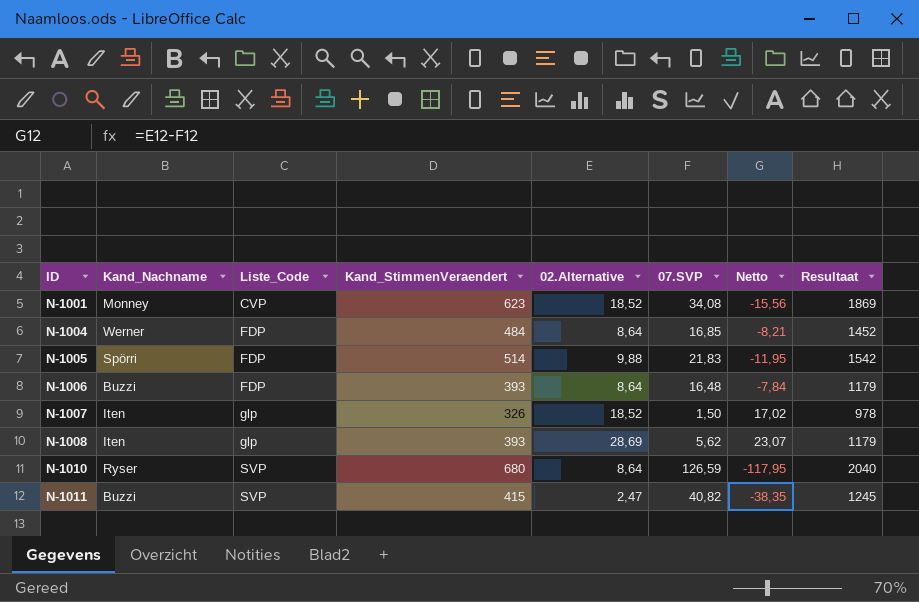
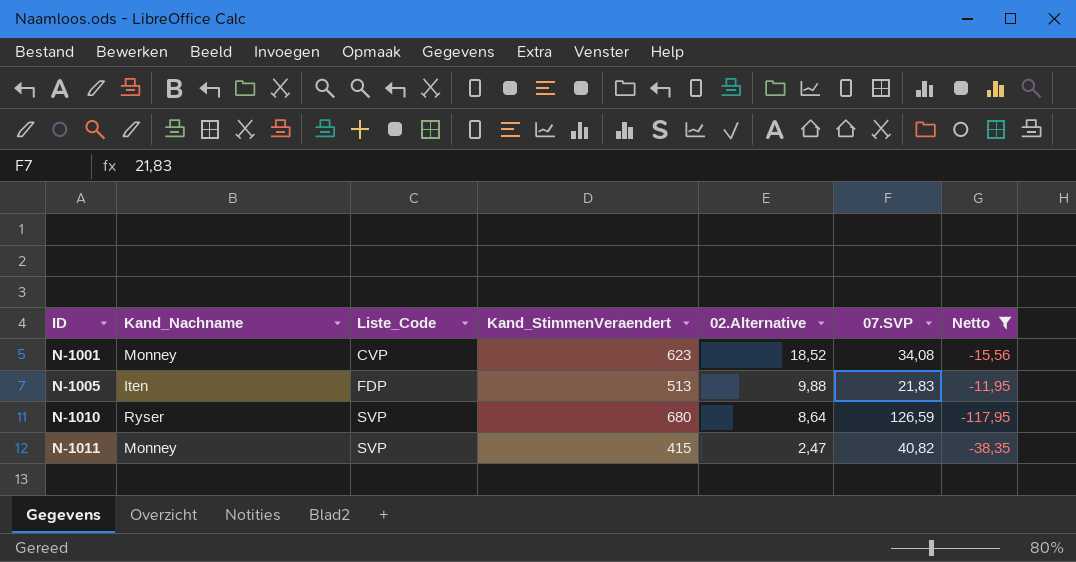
filter: none -> Netto <= -11,95
column Resultaat | formula: [Kand_StimmenVeraendert] * 3 -> none
N-1005 | Kand_Nachname: Spörri -> Iten
N-1005 | Kand_StimmenVeraendert: 514 -> 513
N-1011 | Kand_Nachname: Buzzi -> Monney

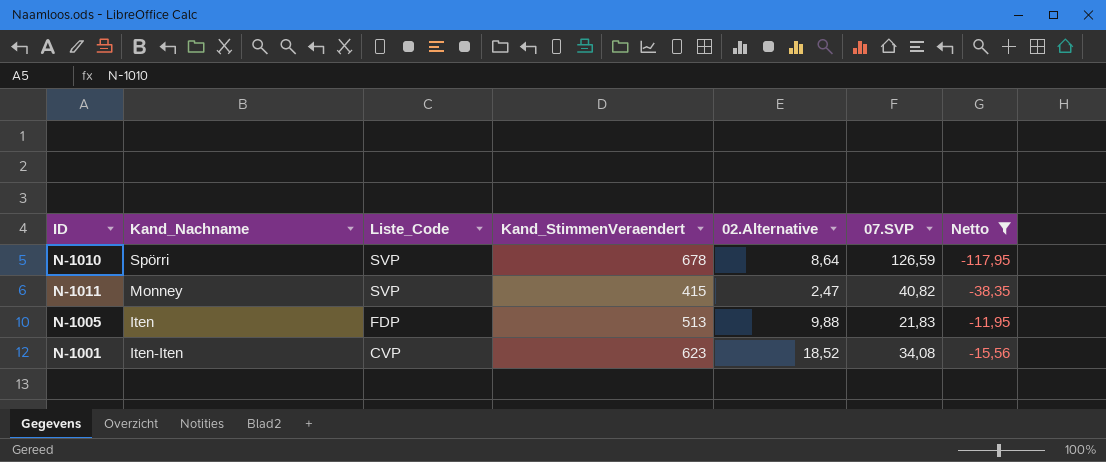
row order: ID ascending -> Liste_Code descending
N-1010 | Kand_Nachname: Ryser -> Spörri
N-1010 | Kand_StimmenVeraendert: 680 -> 678
N-1001 | Kand_Nachname: Monney -> Iten-Iten

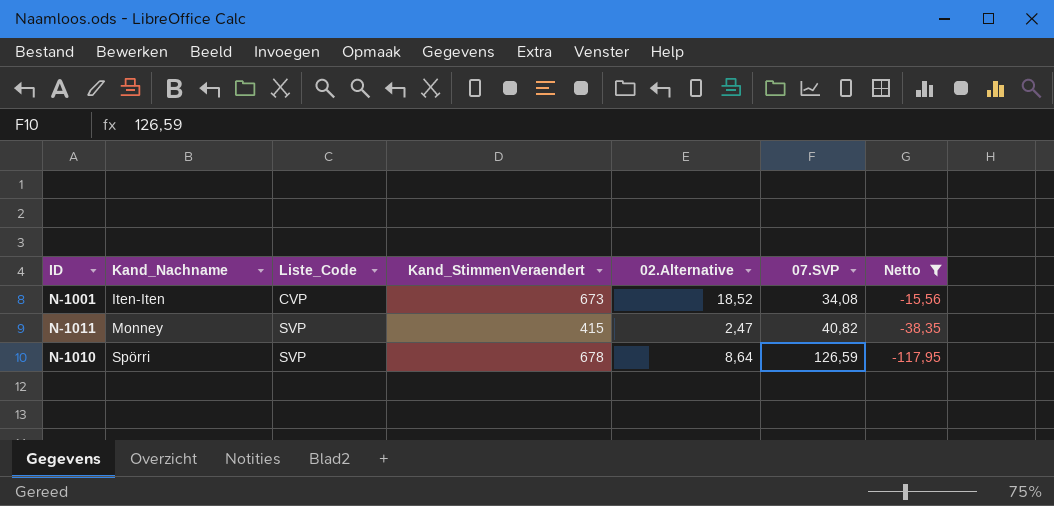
row order: Liste_Code descending -> Kand_Nachname ascending
row N-1005: Iten | FDP | 513 | 9,88 | 21,83 | -11,95 -> none
N-1001 | Kand_StimmenVeraendert: 623 -> 673

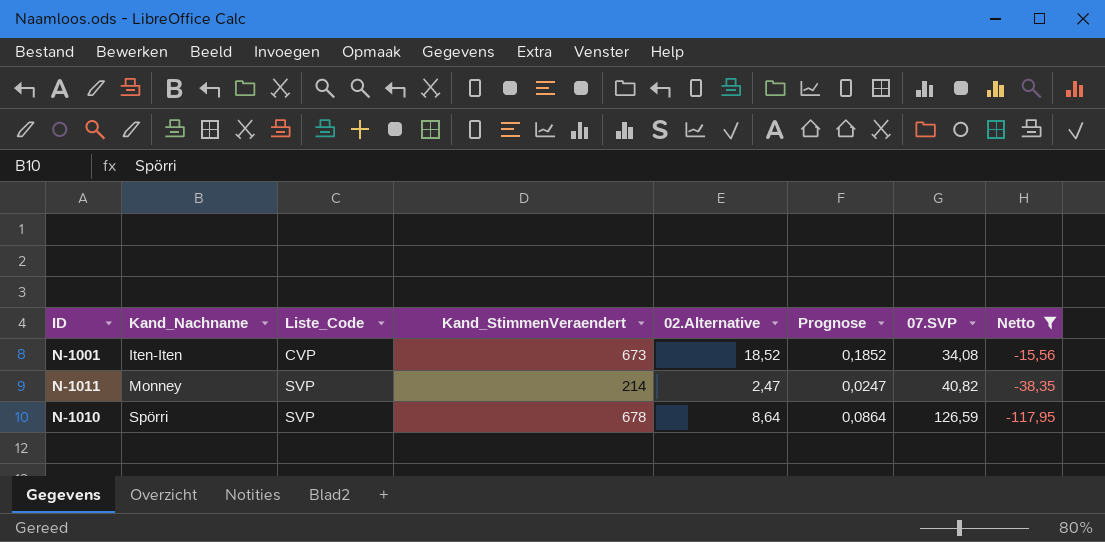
column Prognose | formula: none -> [02.Alternative] * 0,01
N-1011 | Kand_StimmenVeraendert: 415 -> 214

